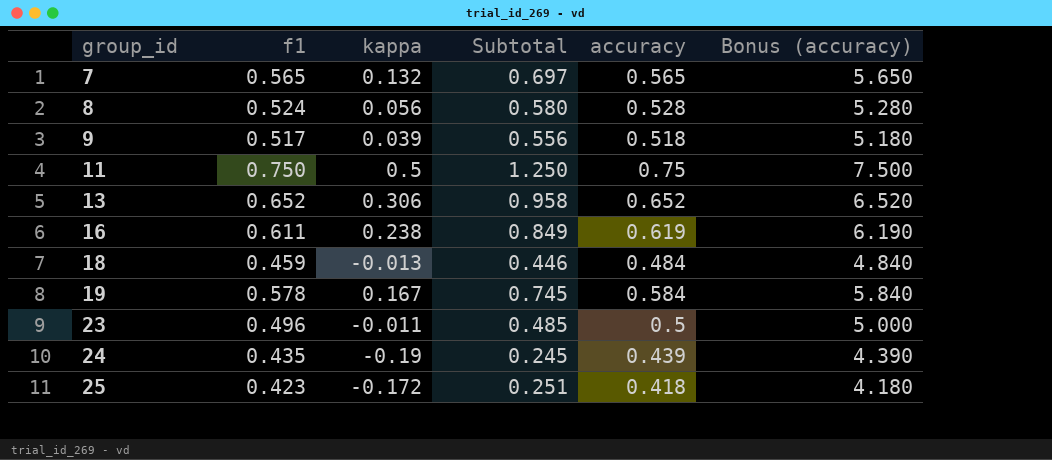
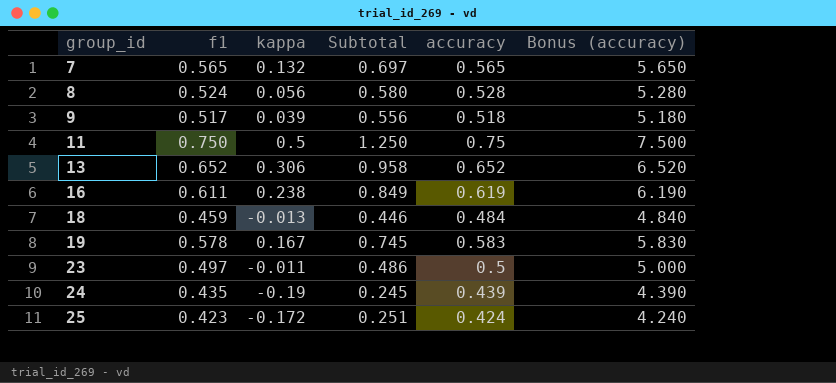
19 | accuracy: 0.584 -> 0.583
19 | Bonus (accuracy): 5.840 -> 5.830
23 | f1: 0.496 -> 0.497
23 | Subtotal: 0.485 -> 0.486
25 | accuracy: 0.418 -> 0.424
25 | Bonus (accuracy): 4.180 -> 4.240

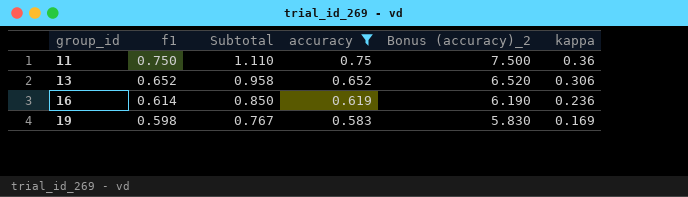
filter: none -> accuracy >= 0.583
column name: Bonus (accuracy) -> Bonus (accuracy)_2
column kappa | position: 3 -> 6
11 | Subtotal: 1.250 -> 1.110
11 | kappa: 0.5 -> 0.36
16 | f1: 0.611 -> 0.614
16 | Subtotal: 0.849 -> 0.850
16 | kappa: 0.238 -> 0.236
19 | f1: 0.578 -> 0.598
19 | Subtotal: 0.745 -> 0.767
19 | kappa: 0.167 -> 0.169

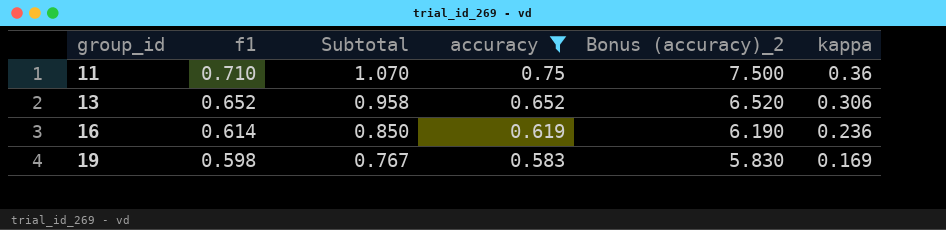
11 | f1: 0.750 -> 0.710
11 | Subtotal: 1.110 -> 1.070

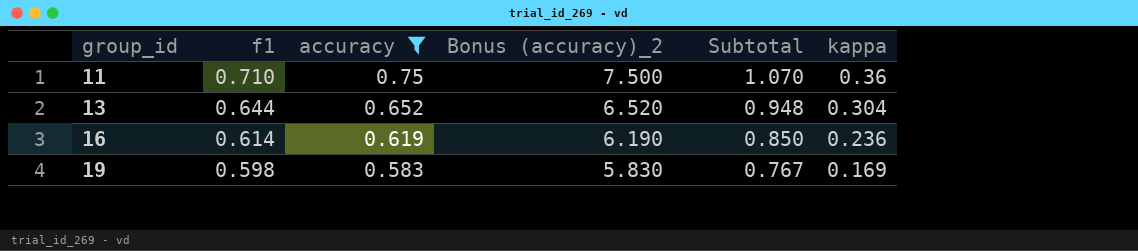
column Subtotal | position: 3 -> 5
13 | f1: 0.652 -> 0.644
13 | Subtotal: 0.958 -> 0.948
13 | kappa: 0.306 -> 0.304

